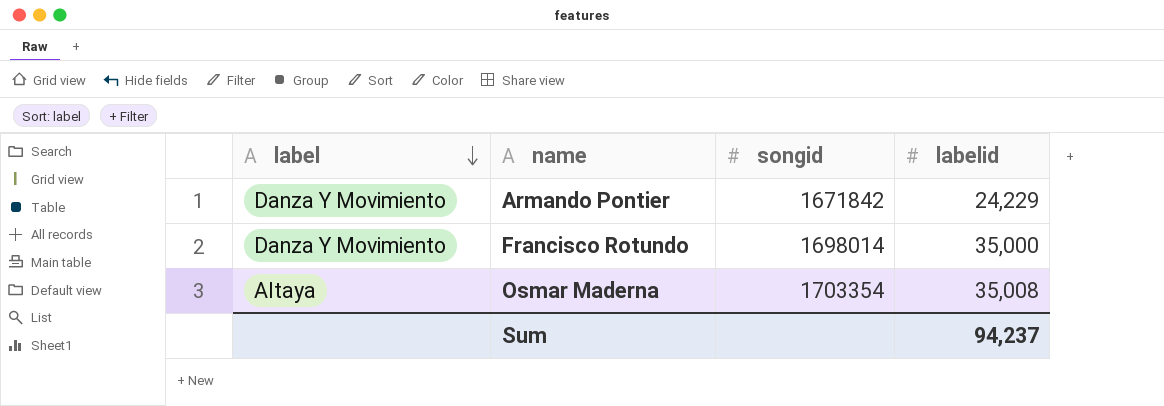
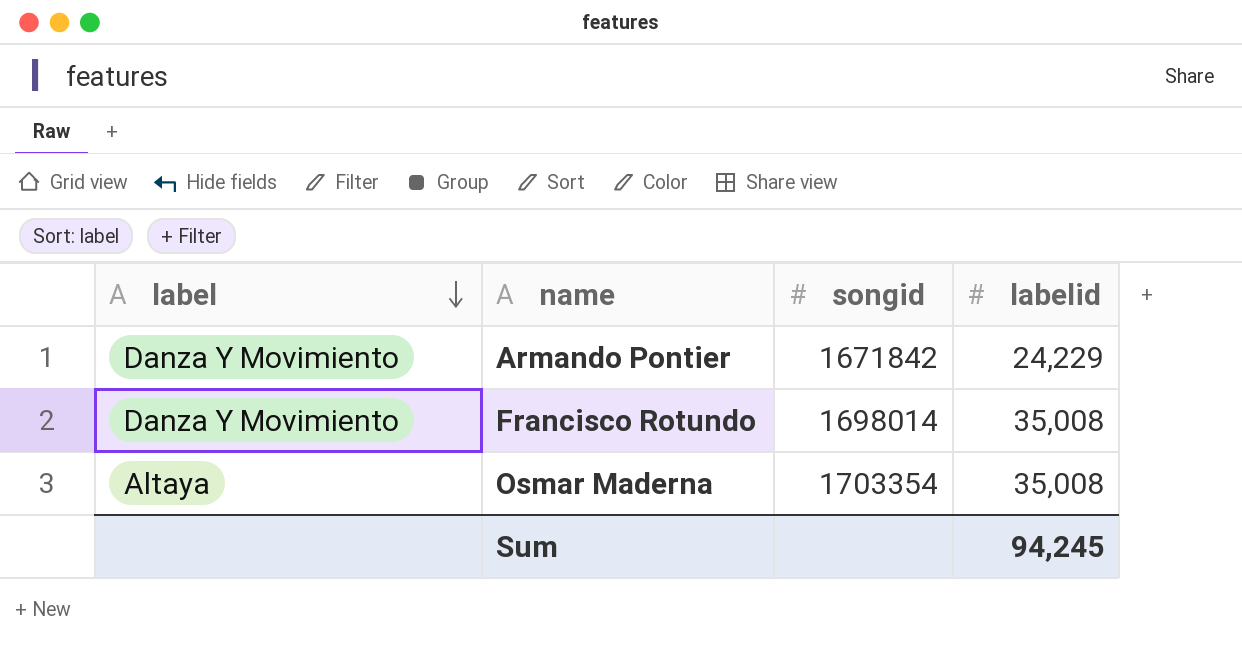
Francisco Rotundo | labelid: 35,000 -> 35,008
Sum | labelid: 94,237 -> 94,245

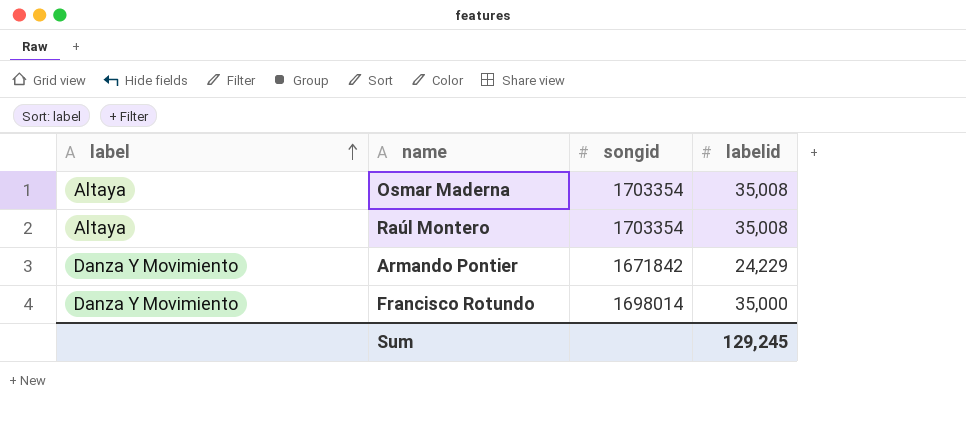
row order: label descending -> label ascending
row Raúl Montero: none -> Altaya | 1703354 | 35,008
Francisco Rotundo | labelid: 35,008 -> 35,000
Sum | labelid: 94,245 -> 129,245

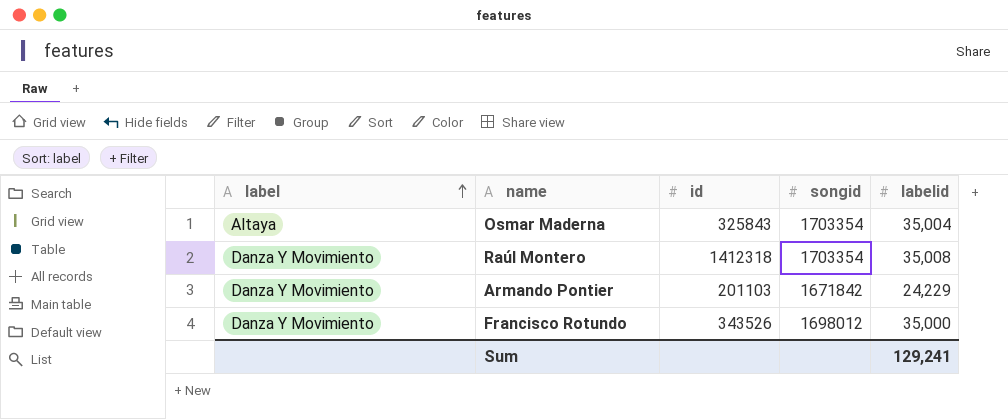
column id | position: none -> 3
Osmar Maderna | labelid: 35,008 -> 35,004
Raúl Montero | label: Altaya -> Danza Y Movimiento
Francisco Rotundo | songid: 1698014 -> 1698012
Sum | labelid: 129,245 -> 129,241

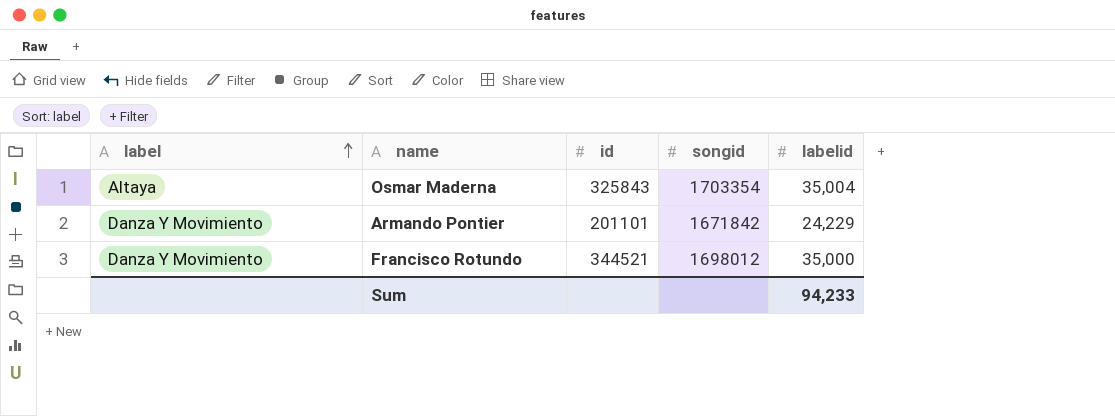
row Raúl Montero: Danza Y Movimiento | 1412318 | 1703354 | 35,008 -> none
Armando Pontier | id: 201103 -> 201101
Francisco Rotundo | id: 343526 -> 344521
Sum | labelid: 129,241 -> 94,233

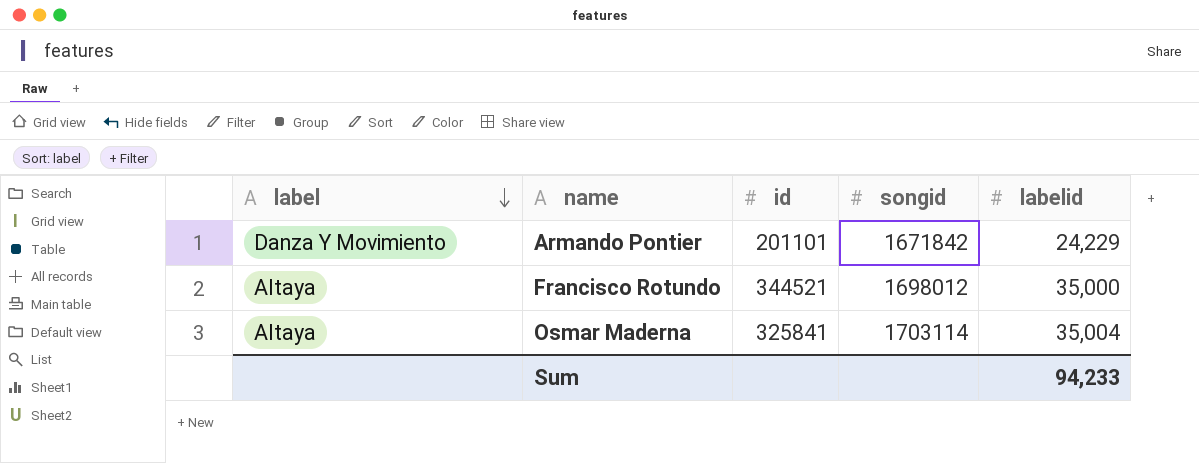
row order: label ascending -> label descending
Francisco Rotundo | label: Danza Y Movimiento -> Altaya
Osmar Maderna | id: 325843 -> 325841
Osmar Maderna | songid: 1703354 -> 1703114

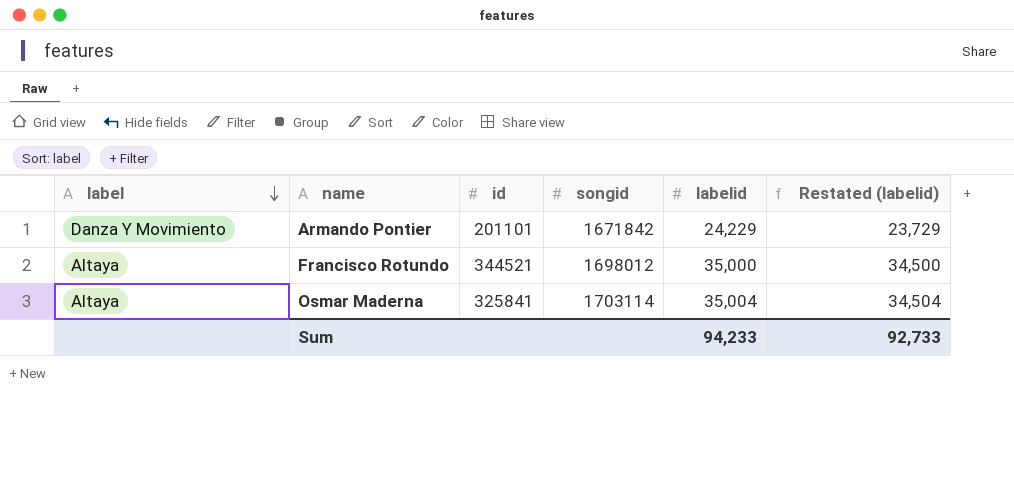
column Restated (labelid) | formula: none -> [labelid] - 500

